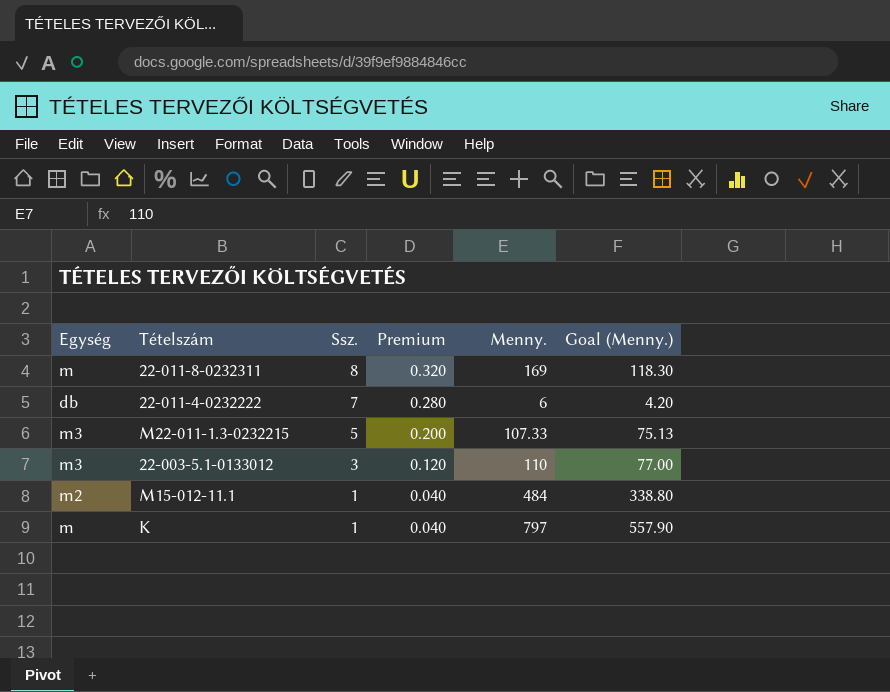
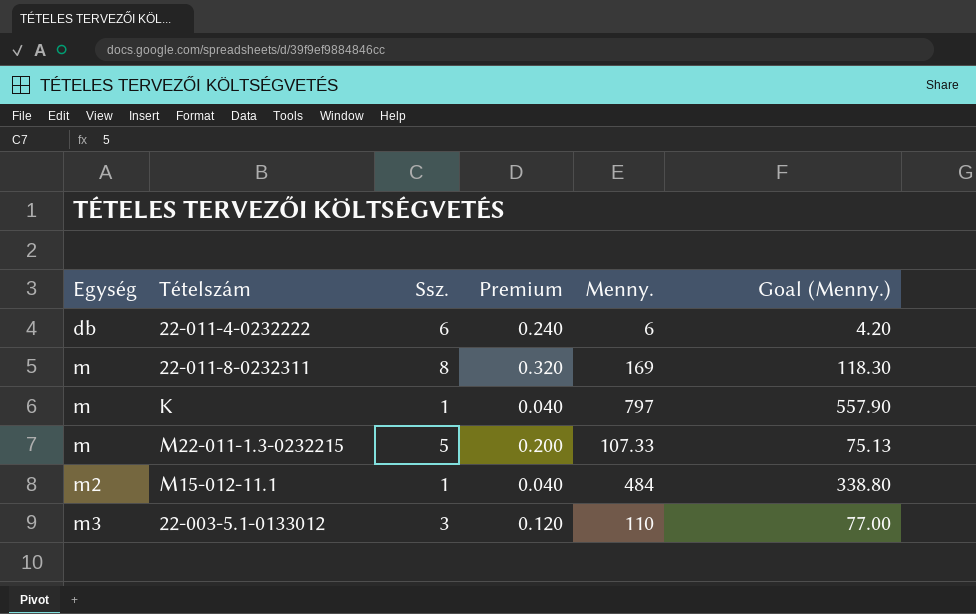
row order: Ssz. descending -> Egység ascending
22-011-4-0232222 | Ssz.: 7 -> 6
22-011-4-0232222 | Premium: 0.280 -> 0.240
M22-011-1.3-0232215 | Egység: m3 -> m

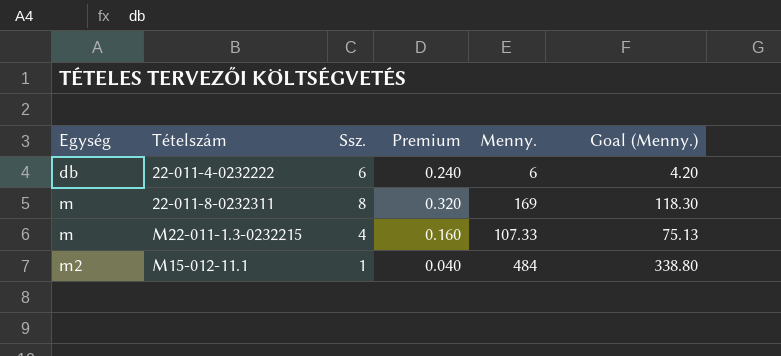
row K: m | 1 | 0.040 | 797 | 557.90 -> none
row 22-003-5.1-0133012: m3 | 3 | 0.120 | 110 | 77.00 -> none
M22-011-1.3-0232215 | Ssz.: 5 -> 4
M22-011-1.3-0232215 | Premium: 0.200 -> 0.160

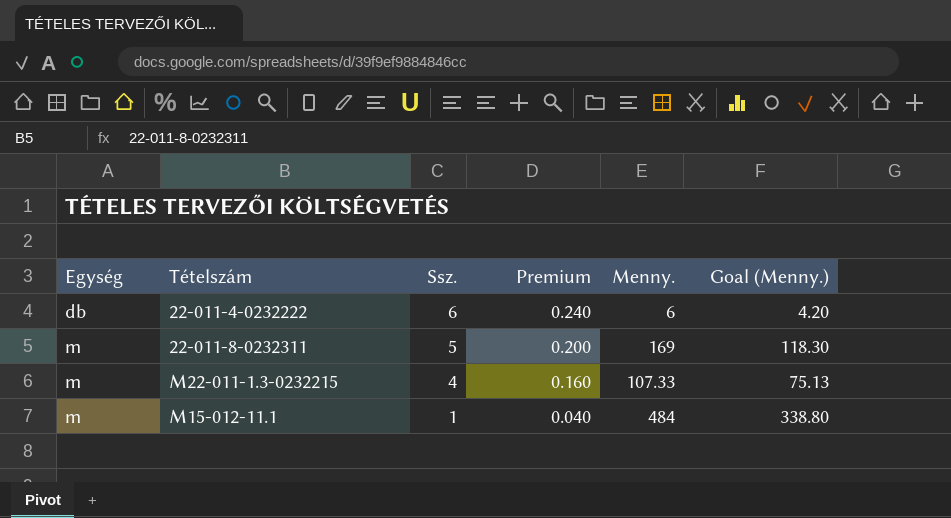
22-011-8-0232311 | Ssz.: 8 -> 5
22-011-8-0232311 | Premium: 0.320 -> 0.200
M15-012-11.1 | Egység: m2 -> m

